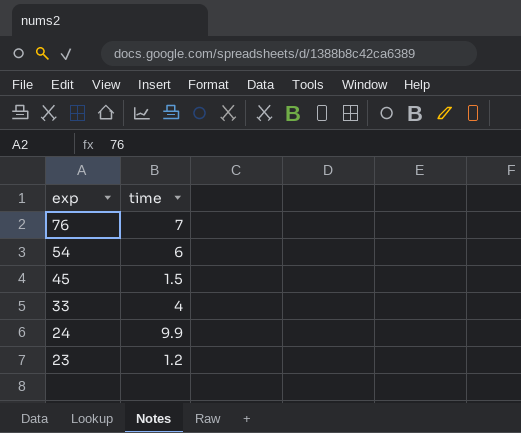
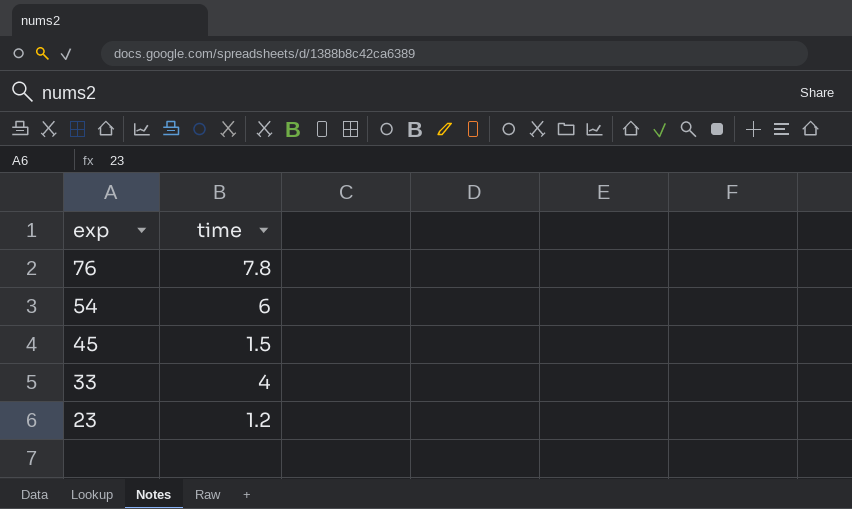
row 24: 9.9 -> none
76 | time: 7 -> 7.8

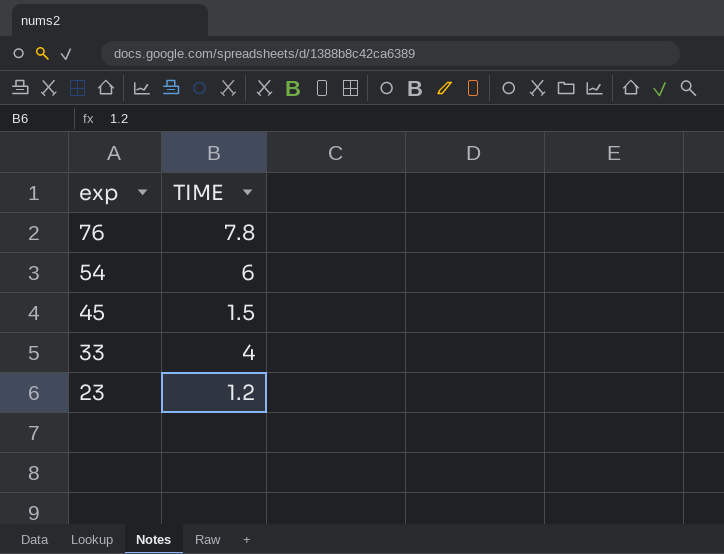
column name: time -> TIME

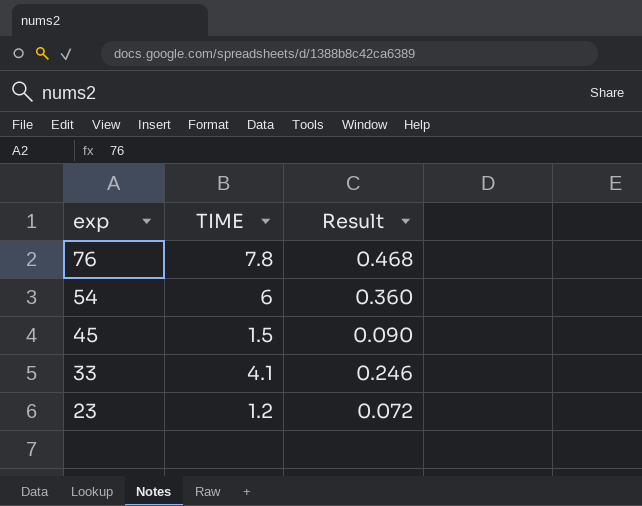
column Result | formula: none -> [TIME] * 0.06
33 | TIME: 4 -> 4.1

